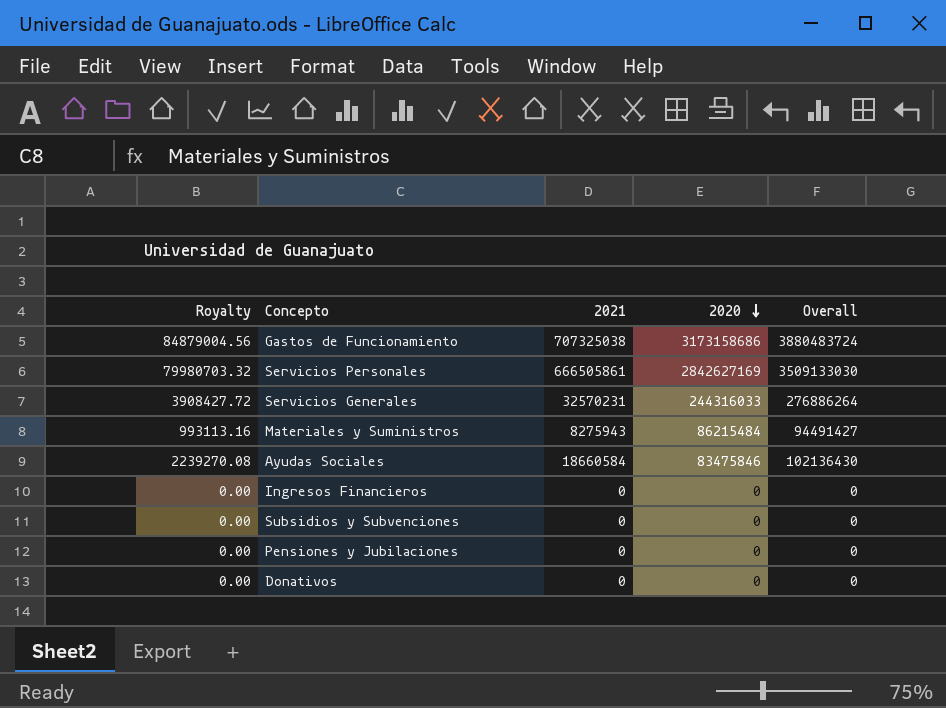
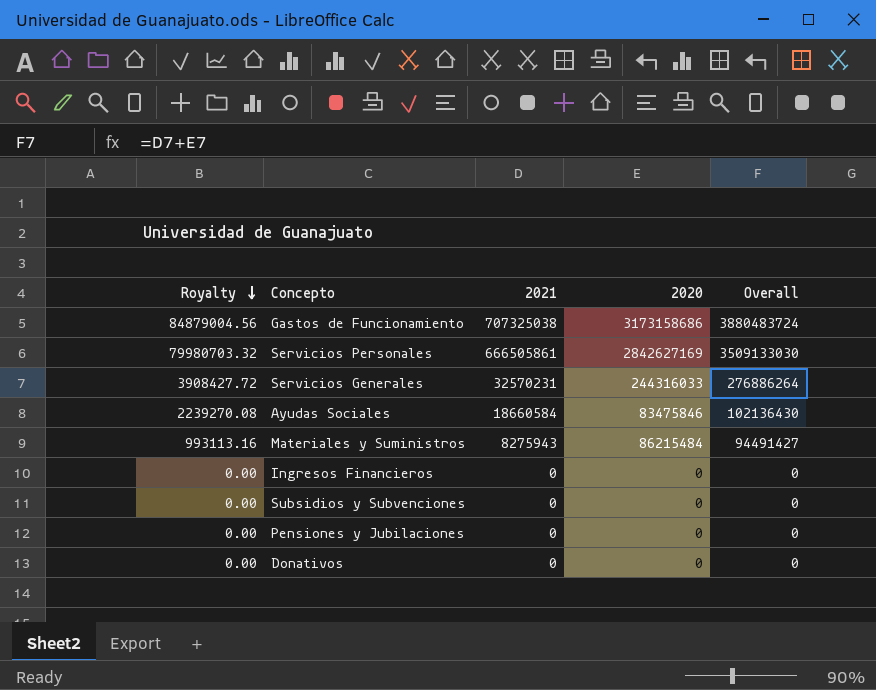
row order: 2020 descending -> Royalty descending

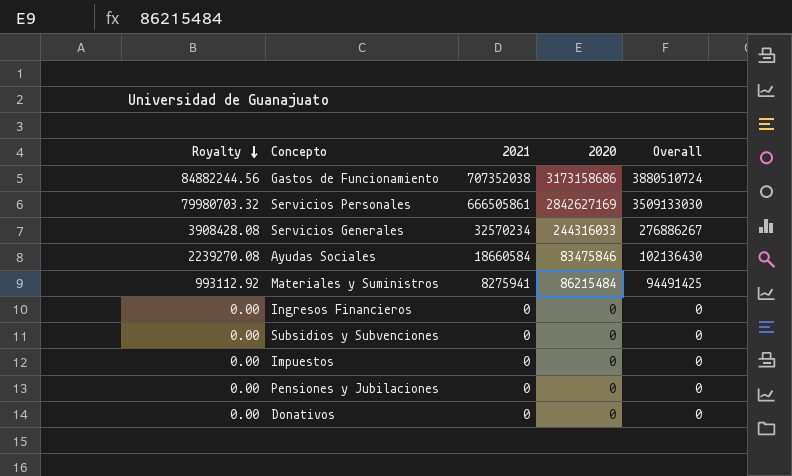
Gastos de Funcionamiento | Royalty: 84879004.56 -> 84882244.56
Gastos de Funcionamiento | 2021: 707325038 -> 707352038
Gastos de Funcionamiento | Overall: 3880483724 -> 3880510724
Servicios Generales | Royalty: 3908427.72 -> 3908428.08
Servicios Generales | 2021: 32570231 -> 32570234
Servicios Generales | Overall: 276886264 -> 276886267
Materiales y Suministros | Royalty: 993113.16 -> 993112.92
Materiales y Suministros | 2021: 8275943 -> 8275941
Materiales y Suministros | Overall: 94491427 -> 94491425
row Impuestos: none -> 0.00 | 0 | 0 | 0

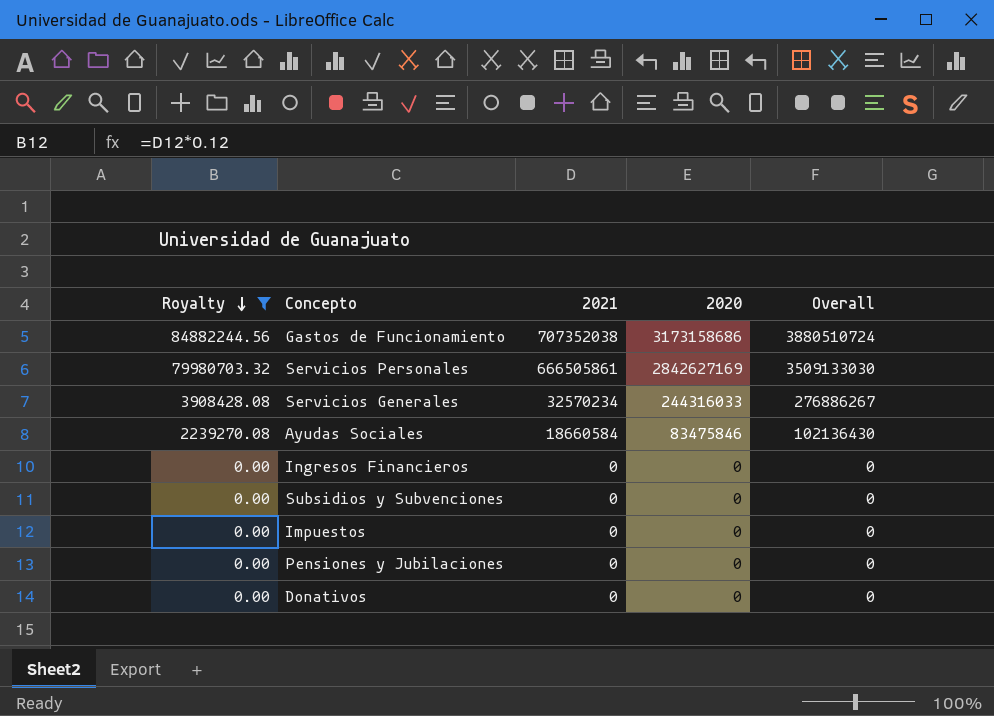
filter: none -> Royalty != 993112.92

